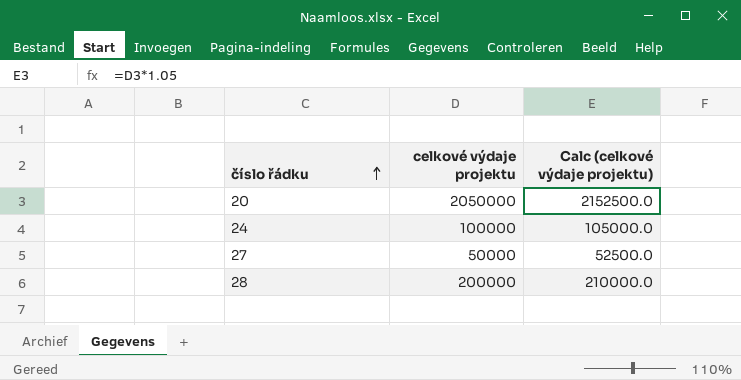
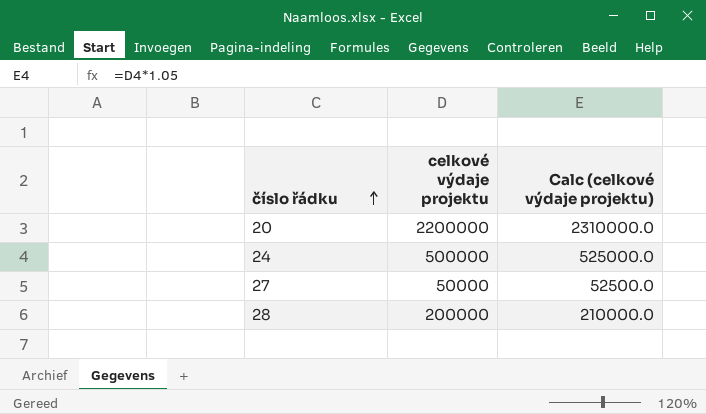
20 | celkové výdaje projektu: 2050000 -> 2200000
20 | Calc (celkové výdaje projektu): 2152500.0 -> 2310000.0
24 | celkové výdaje projektu: 100000 -> 500000
24 | Calc (celkové výdaje projektu): 105000.0 -> 525000.0

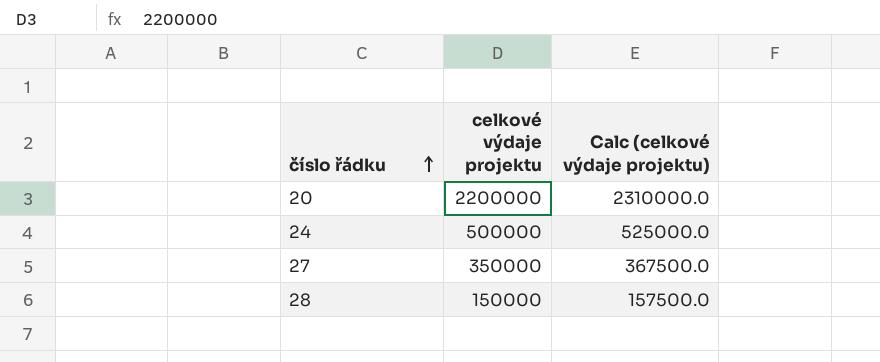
27 | celkové výdaje projektu: 50000 -> 350000
27 | Calc (celkové výdaje projektu): 52500.0 -> 367500.0
28 | celkové výdaje projektu: 200000 -> 150000
28 | Calc (celkové výdaje projektu): 210000.0 -> 157500.0

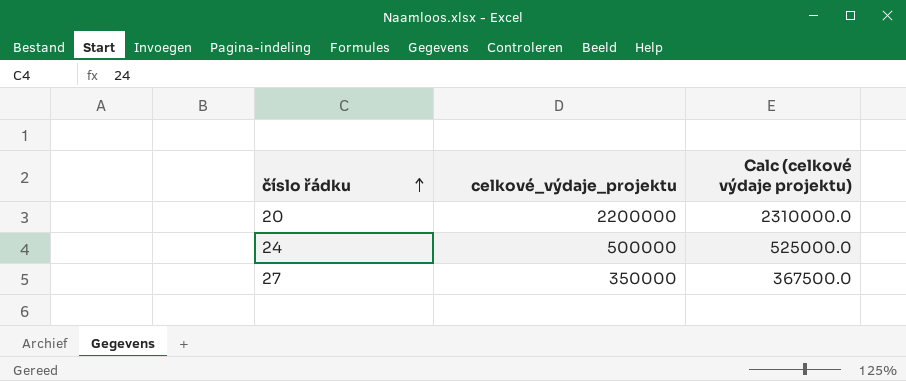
column name: celkové výdaje projektu -> celkové_výdaje_projektu
row 28: 150000 | 157500.0 -> none

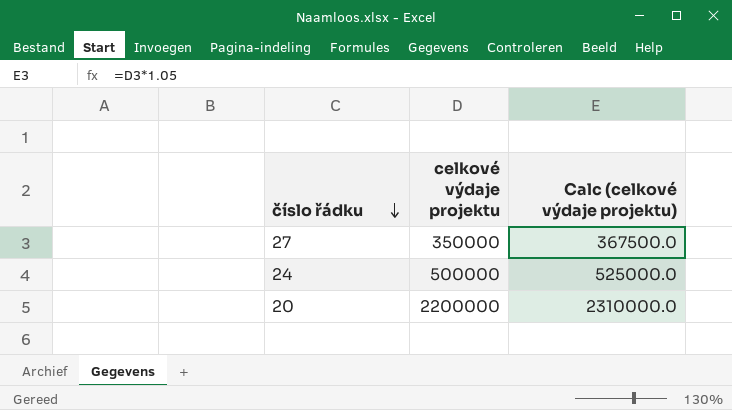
row order: číslo řádku ascending -> číslo řádku descending
column name: celkové_výdaje_projektu -> celkové výdaje projektu

